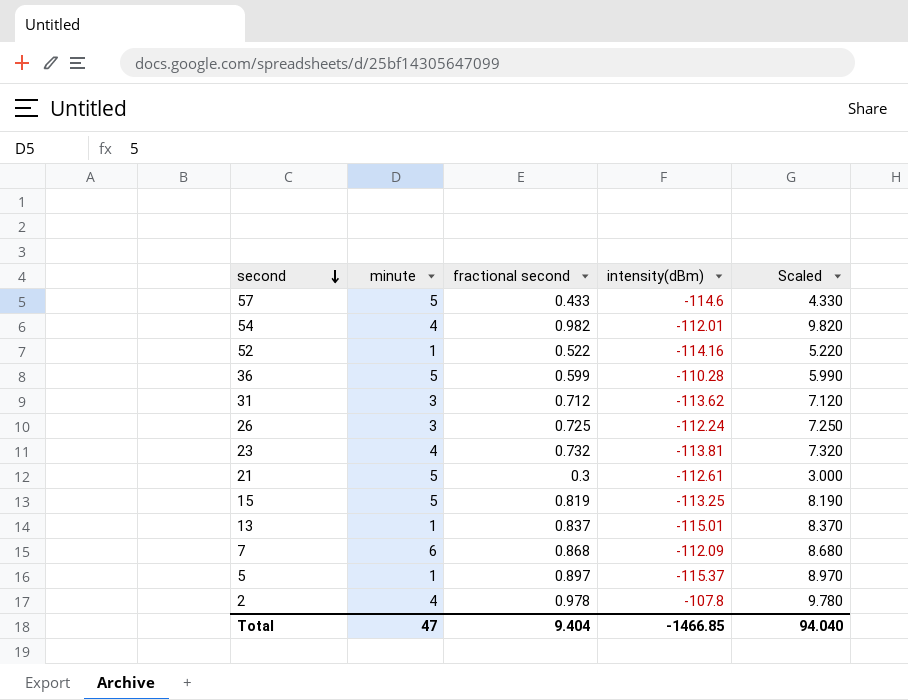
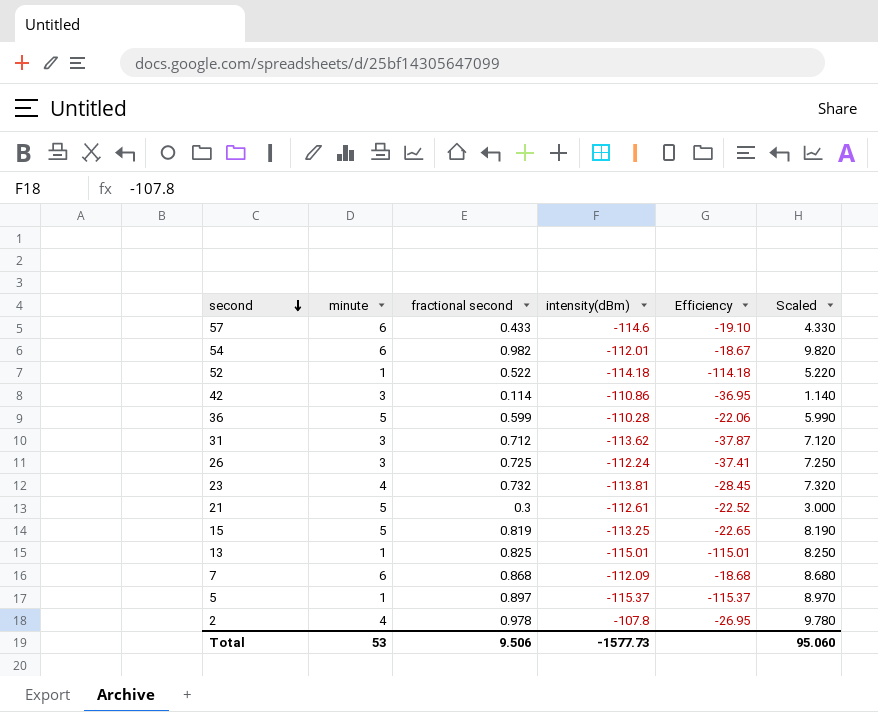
column Efficiency | formula: none -> [intensity(dBm)] / [minute]
57 | minute: 5 -> 6
54 | minute: 4 -> 6
52 | intensity(dBm): -114.16 -> -114.18
row 42: none -> 3 | 0.114 | -110.86 | -36.95 | 1.140
13 | fractional second: 0.837 -> 0.825
13 | Scaled: 8.370 -> 8.250
Total | minute: 47 -> 53
Total | fractional second: 9.404 -> 9.506
Total | intensity(dBm): -1466.85 -> -1577.73
Total | Scaled: 94.040 -> 95.060

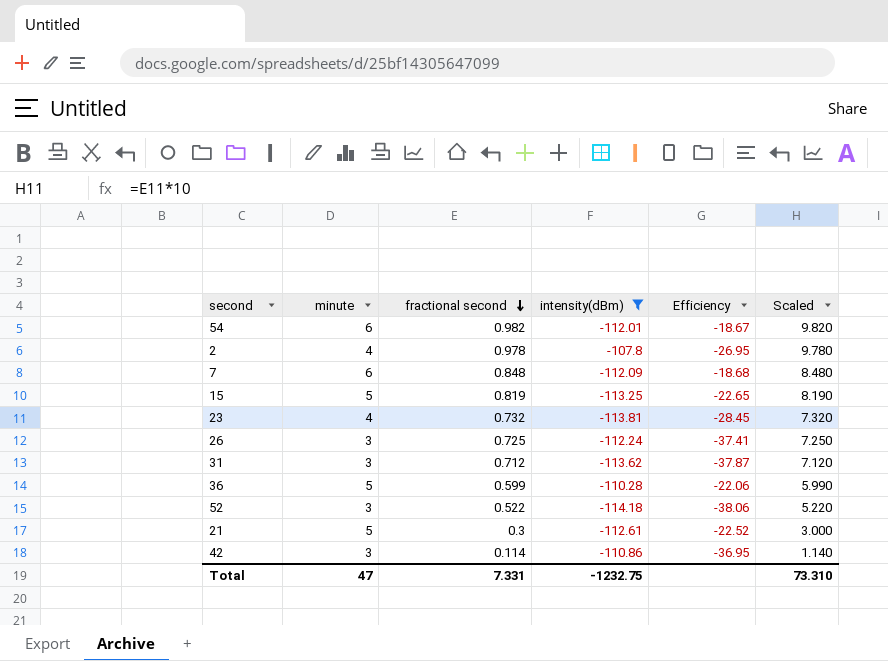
filter: none -> intensity(dBm) >= -114.18
row order: second descending -> fractional second descending
7 | fractional second: 0.868 -> 0.848
7 | Scaled: 8.680 -> 8.480
52 | minute: 1 -> 3
52 | Efficiency: -114.18 -> -38.06
Total | minute: 53 -> 47
Total | fractional second: 9.506 -> 7.331
Total | intensity(dBm): -1577.73 -> -1232.75
Total | Scaled: 95.060 -> 73.310

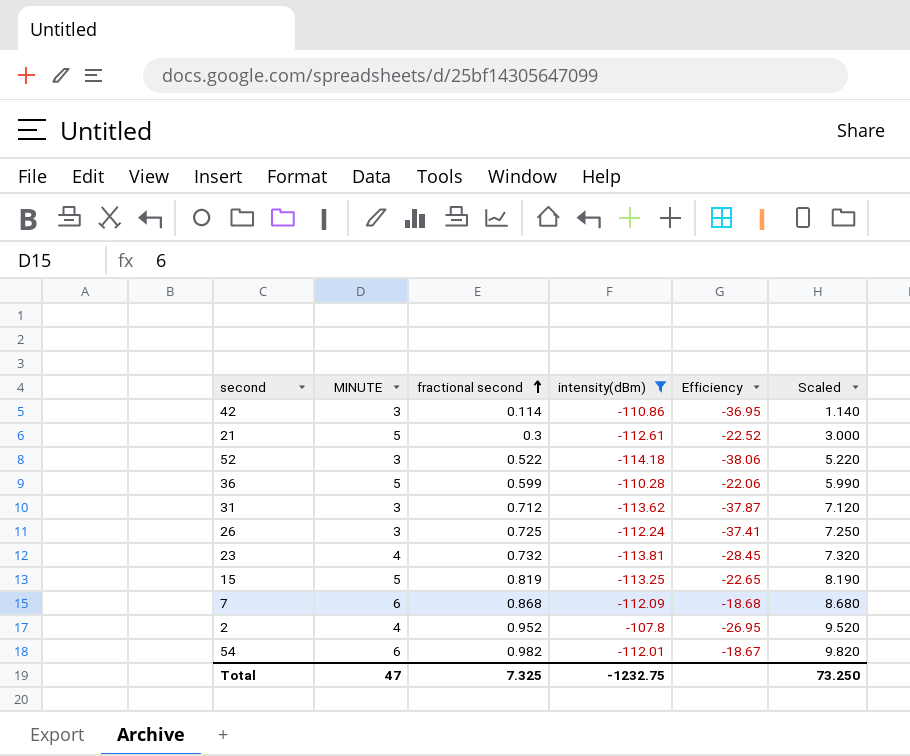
row order: fractional second descending -> fractional second ascending
column name: minute -> MINUTE
7 | fractional second: 0.848 -> 0.868
7 | Scaled: 8.480 -> 8.680
2 | fractional second: 0.978 -> 0.952
2 | Scaled: 9.780 -> 9.520
Total | fractional second: 7.331 -> 7.325
Total | Scaled: 73.310 -> 73.250

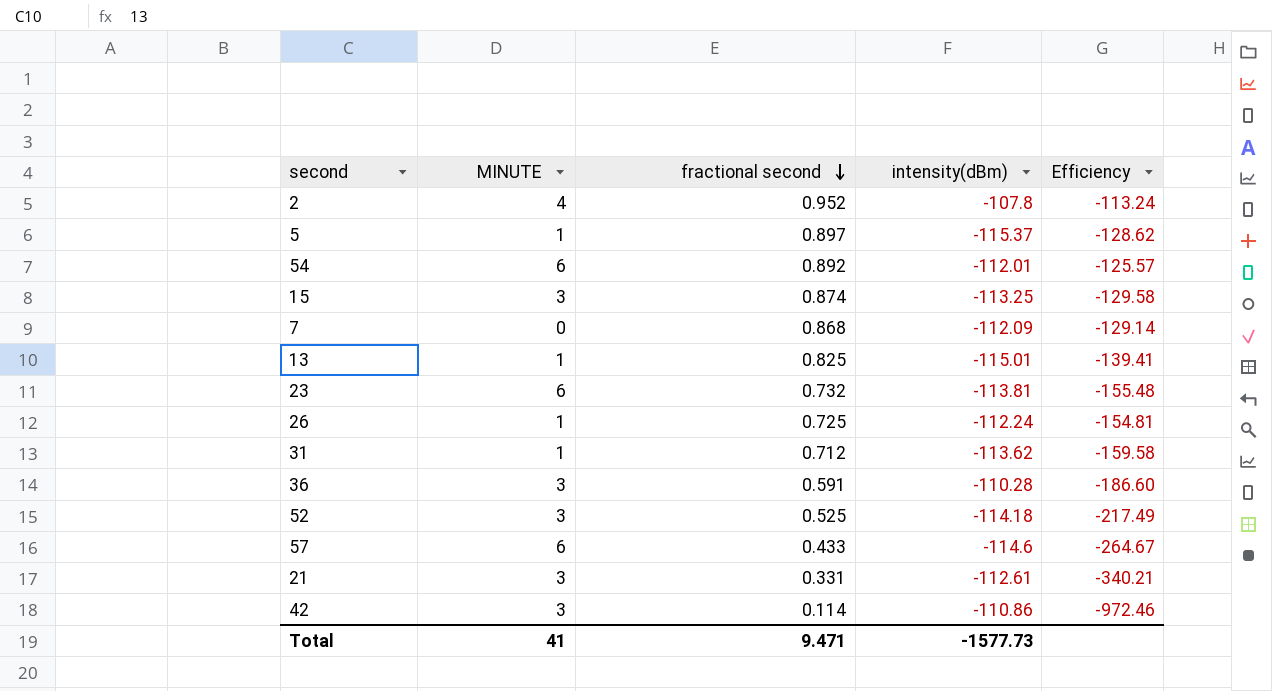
filter: intensity(dBm) >= -114.18 -> none
row order: fractional second ascending -> fractional second descending
column Scaled | formula: [fractional second] * 10 -> none
column Efficiency | formula: [intensity(dBm)] / [MINUTE] -> [intensity(dBm)] / [fractional second]
54 | fractional second: 0.982 -> 0.892
15 | MINUTE: 5 -> 3
15 | fractional second: 0.819 -> 0.874
7 | MINUTE: 6 -> 0
23 | MINUTE: 4 -> 6
26 | MINUTE: 3 -> 1
31 | MINUTE: 3 -> 1
36 | MINUTE: 5 -> 3
36 | fractional second: 0.599 -> 0.591
52 | fractional second: 0.522 -> 0.525
21 | MINUTE: 5 -> 3
21 | fractional second: 0.3 -> 0.331
Total | MINUTE: 47 -> 41
Total | fractional second: 7.325 -> 9.471
Total | intensity(dBm): -1232.75 -> -1577.73

